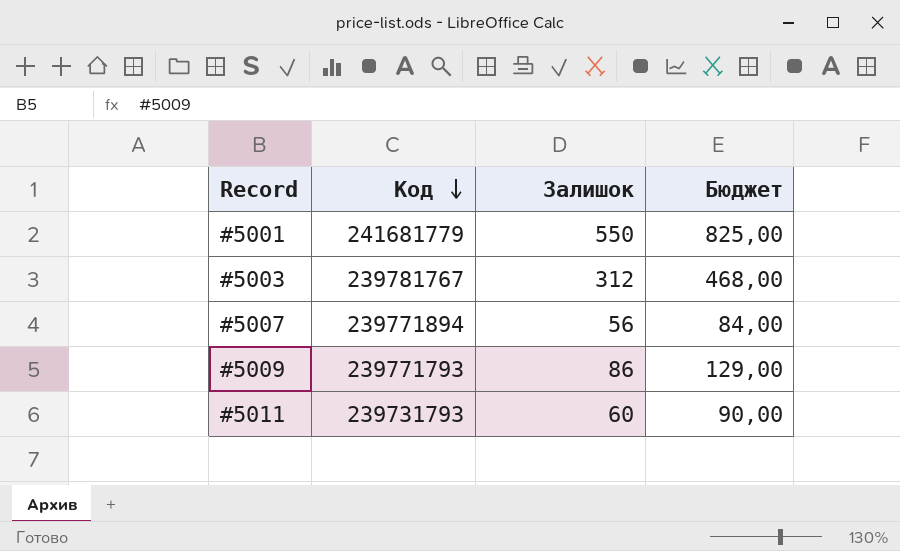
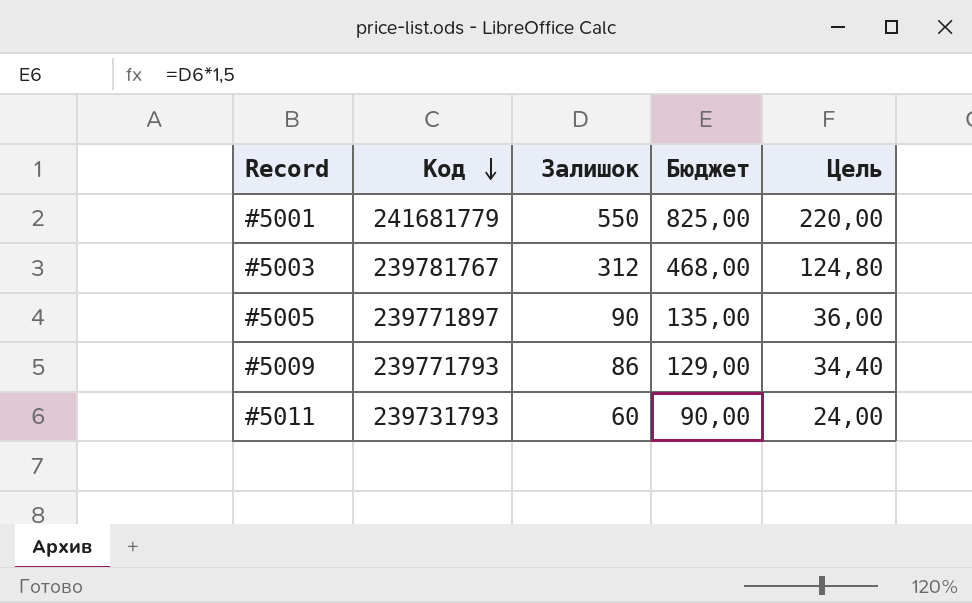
column Цель | formula: none -> [Залишок] * 0,4
row #5007: 239771894 | 56 | 84,00 -> none
row #5005: none -> 239771897 | 90 | 135,00 | 36,00

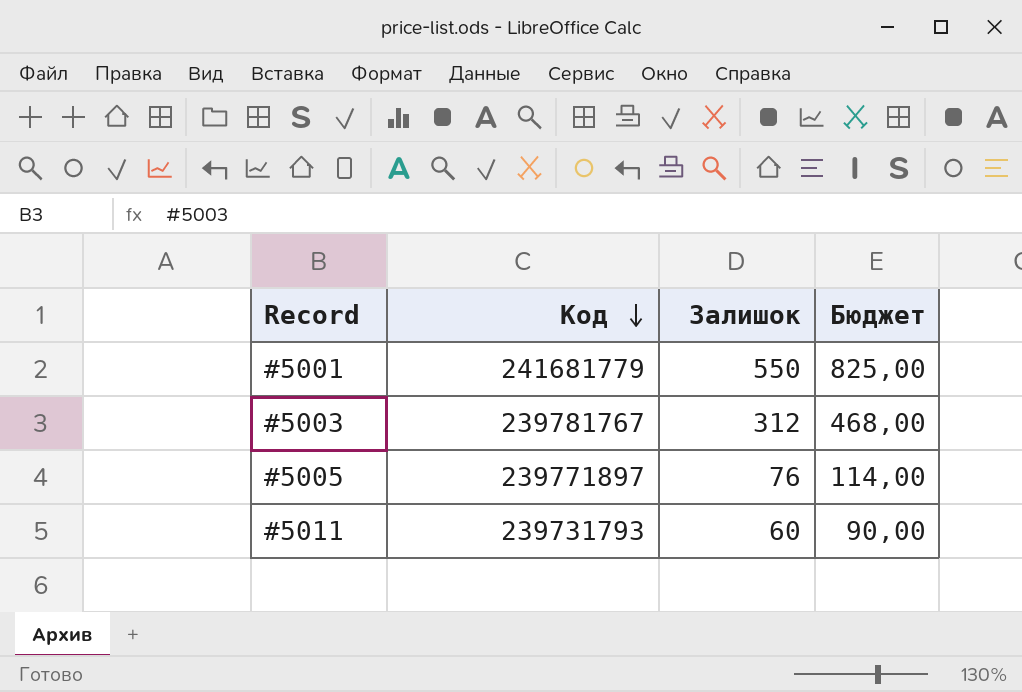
column Цель | formula: [Залишок] * 0,4 -> none
row #5009: 239771793 | 86 | 129,00 | 34,40 -> none
#5005 | Залишок: 90 -> 76
#5005 | Бюджет: 135,00 -> 114,00

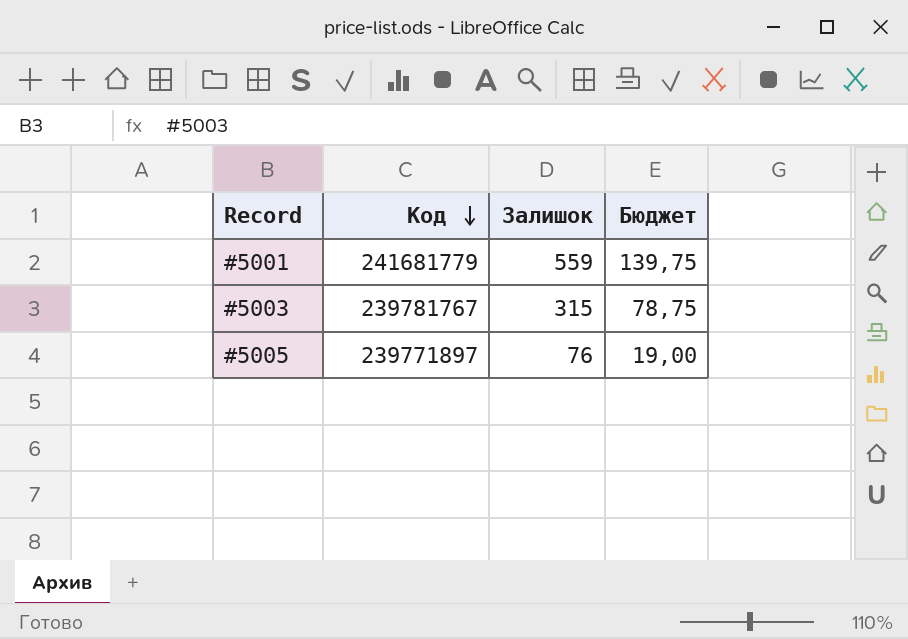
column Бюджет | formula: [Залишок] * 1,5 -> [Залишок] * 0,25
row #5011: 239731793 | 60 | 90,00 -> none
#5001 | Залишок: 550 -> 559
#5003 | Залишок: 312 -> 315

